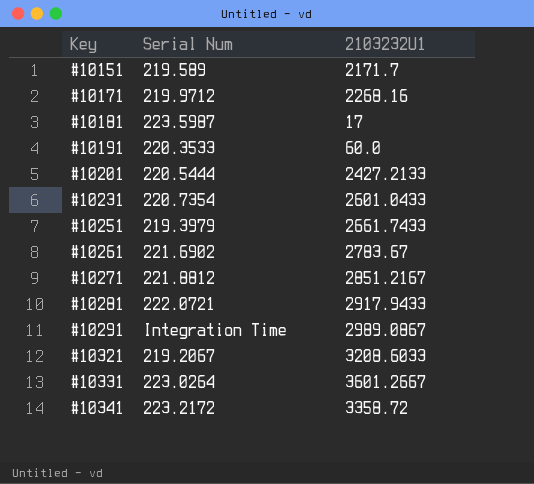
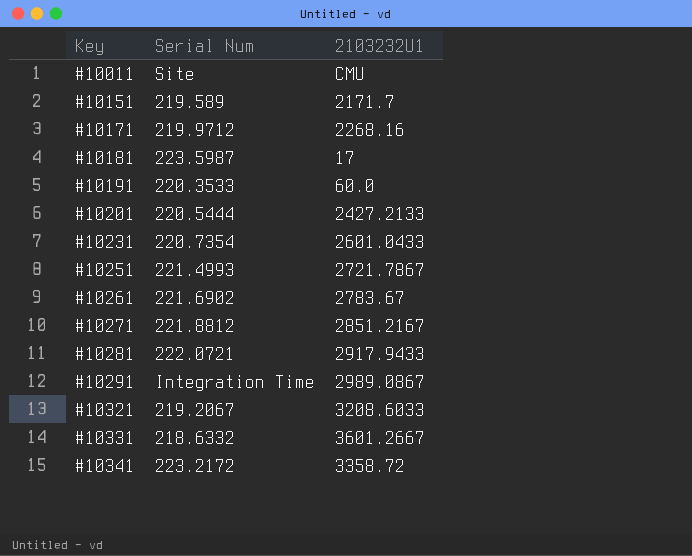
row #10011: none -> Site | CMU
#10251 | Serial Num: 219.3979 -> 221.4993
#10251 | 2103232U1: 2661.7433 -> 2721.7867
#10331 | Serial Num: 223.0264 -> 218.6332

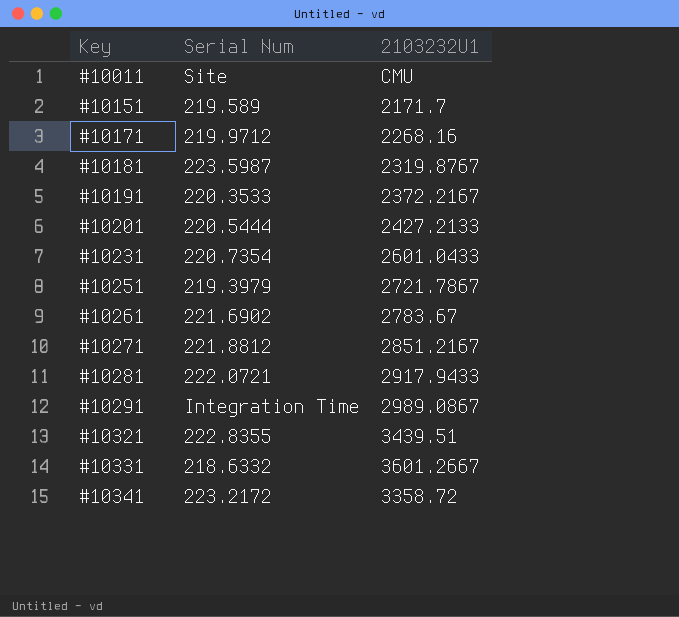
#10181 | 2103232U1: 17 -> 2319.8767
#10191 | 2103232U1: 60.0 -> 2372.2167
#10251 | Serial Num: 221.4993 -> 219.3979
#10321 | Serial Num: 219.2067 -> 222.8355
#10321 | 2103232U1: 3208.6033 -> 3439.51

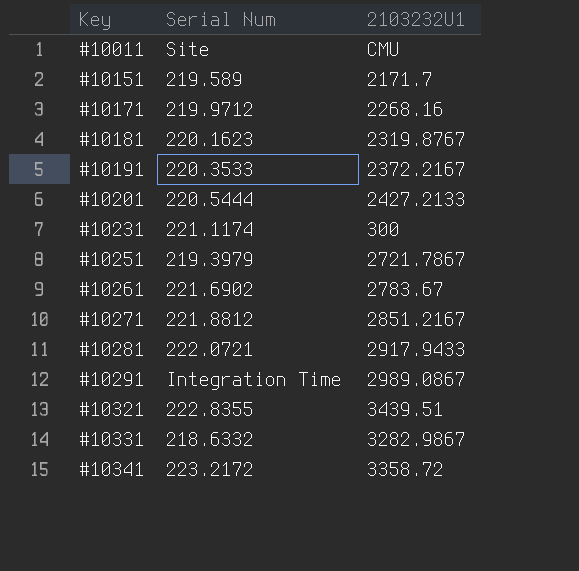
#10181 | Serial Num: 223.5987 -> 220.1623
#10231 | Serial Num: 220.7354 -> 221.1174
#10231 | 2103232U1: 2601.0433 -> 300
#10331 | 2103232U1: 3601.2667 -> 3282.9867

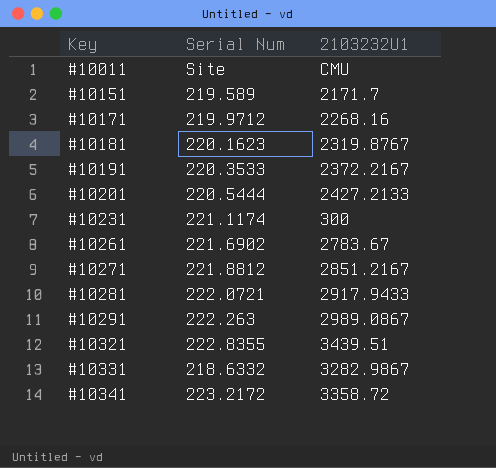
row #10251: 219.3979 | 2721.7867 -> none
#10291 | Serial Num: Integration Time -> 222.263

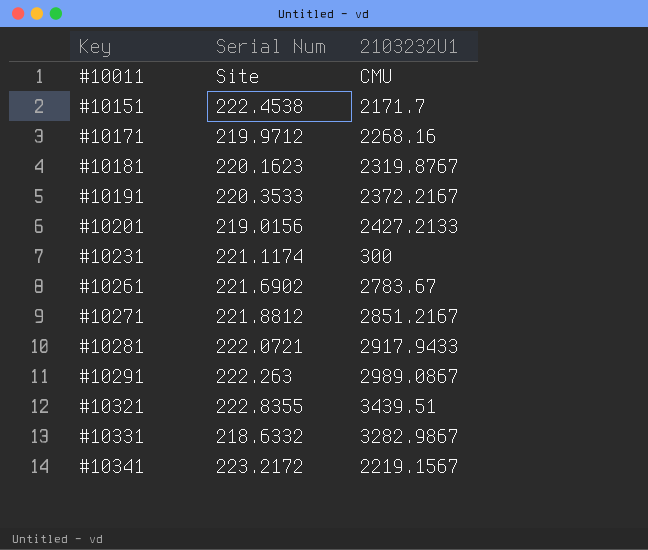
#10151 | Serial Num: 219.589 -> 222.4538
#10201 | Serial Num: 220.5444 -> 219.0156
#10341 | 2103232U1: 3358.72 -> 2219.1567

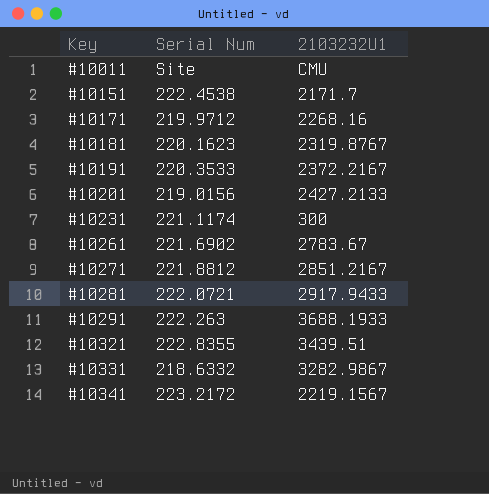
#10291 | 2103232U1: 2989.0867 -> 3688.1933

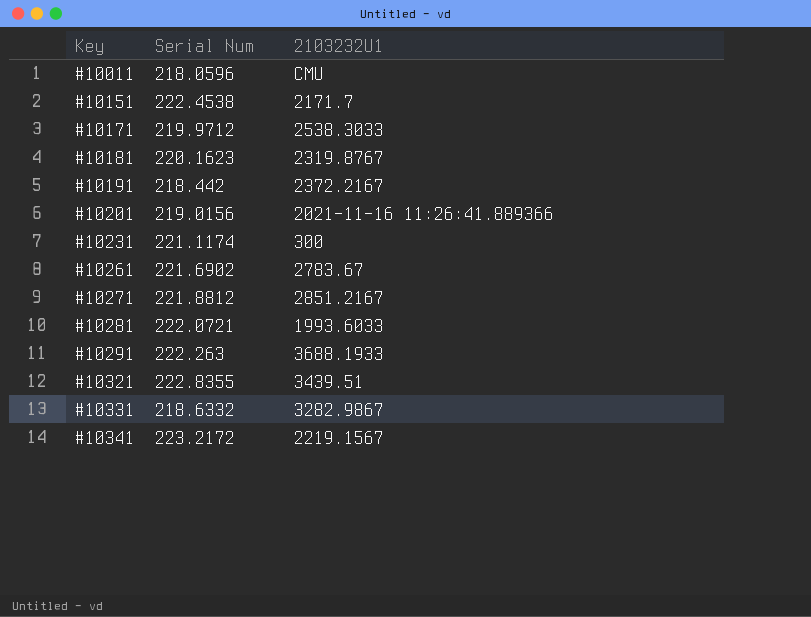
#10011 | Serial Num: Site -> 218.0596
#10171 | 2103232U1: 2268.16 -> 2538.3033
#10191 | Serial Num: 220.3533 -> 218.442
#10201 | 2103232U1: 2427.2133 -> 2021-11-16 11:26:41.889366
#10281 | 2103232U1: 2917.9433 -> 1993.6033

